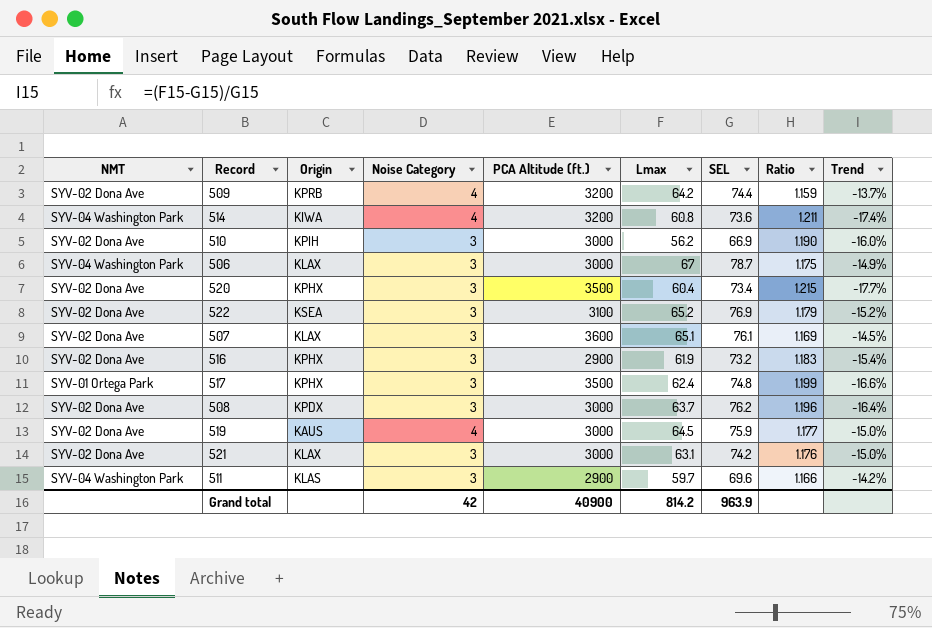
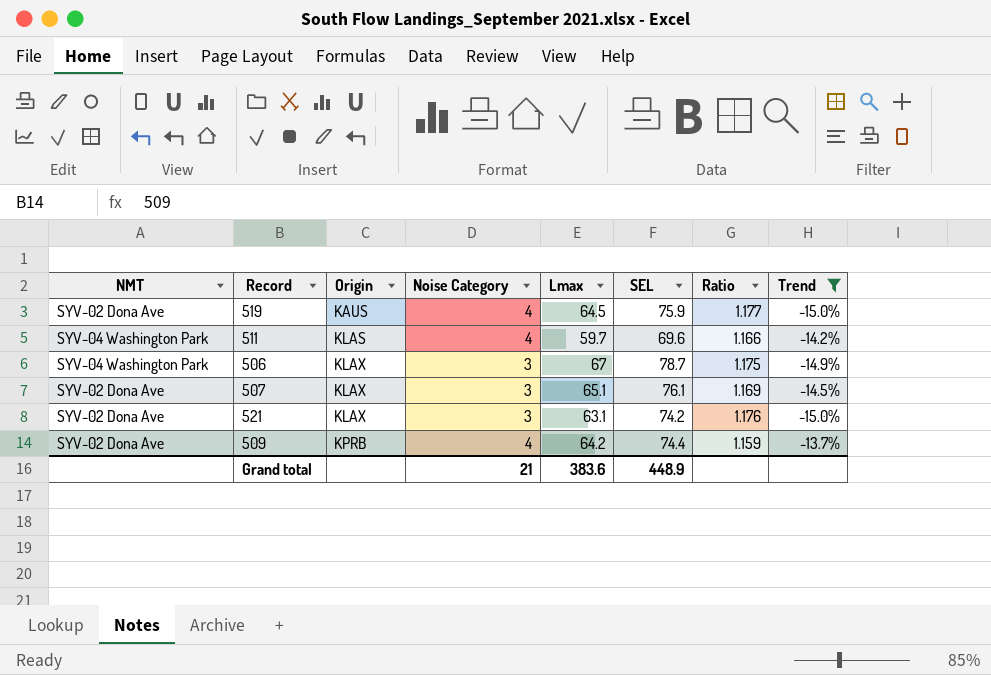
filter: none -> Trend >= -15.0%
row order: none -> Origin ascending
column PCA Altitude (ft.) | position: 5 -> none
511 | Noise Category: 3 -> 4
Grand total | Noise Category: 42 -> 21
Grand total | Lmax: 814.2 -> 383.6
Grand total | SEL: 963.9 -> 448.9

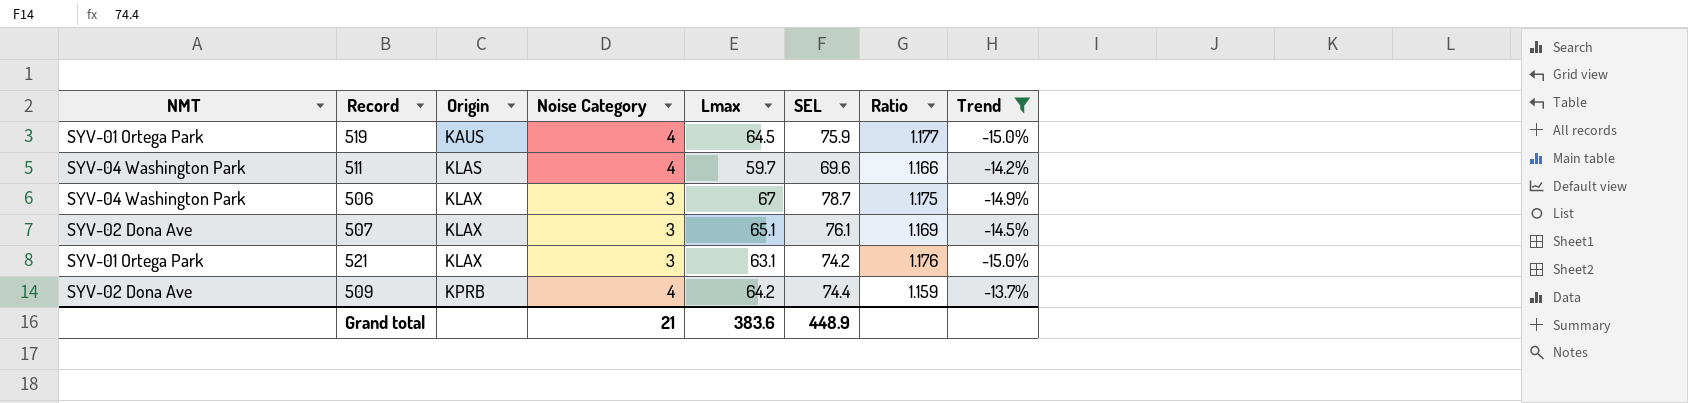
519 | NMT: SYV-02 Dona Ave -> SYV-01 Ortega Park
521 | NMT: SYV-02 Dona Ave -> SYV-01 Ortega Park

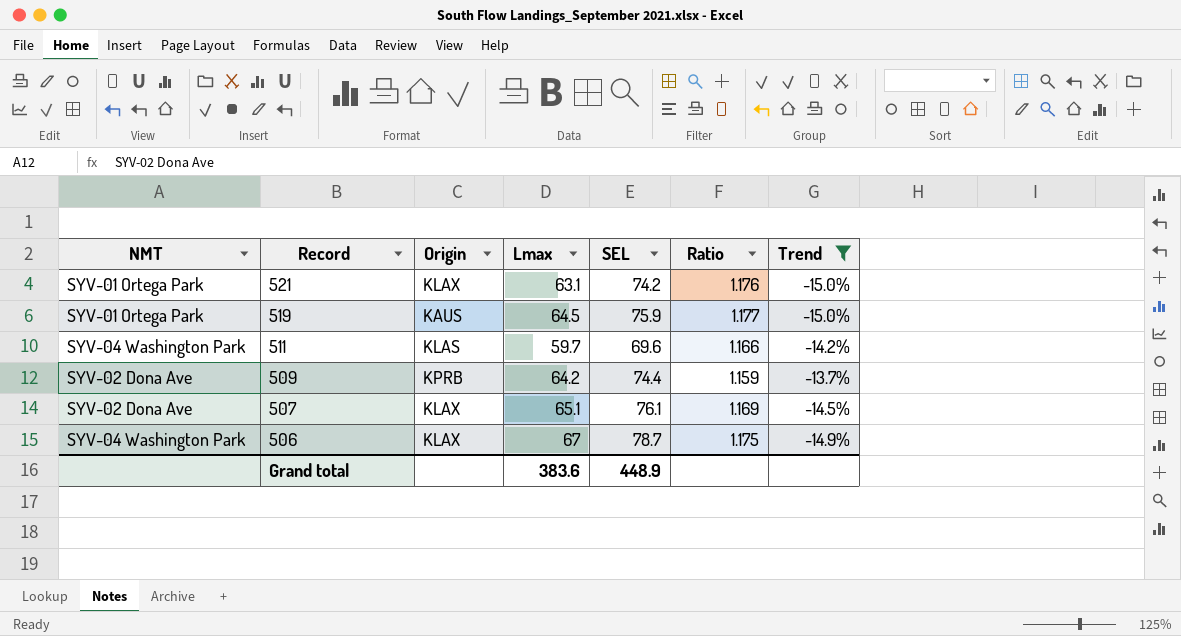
row order: Origin ascending -> Record descending
column Noise Category | position: 4 -> none

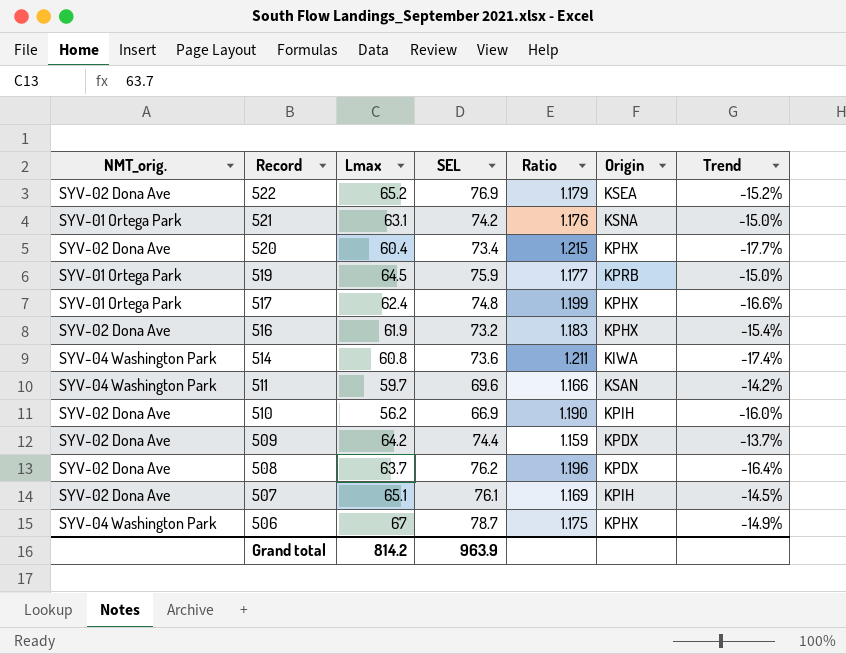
filter: Trend >= -15.0% -> none
column name: NMT -> NMT_orig.
column Origin | position: 3 -> 6
521 | Origin: KLAX -> KSNA
519 | Origin: KAUS -> KPRB
511 | Origin: KLAS -> KSAN
509 | Origin: KPRB -> KPDX
507 | Origin: KLAX -> KPIH
506 | Origin: KLAX -> KPHX
Grand total | Lmax: 383.6 -> 814.2
Grand total | SEL: 448.9 -> 963.9

